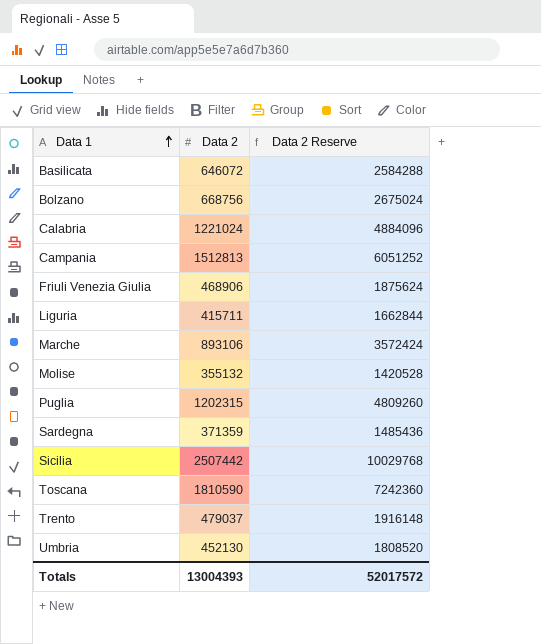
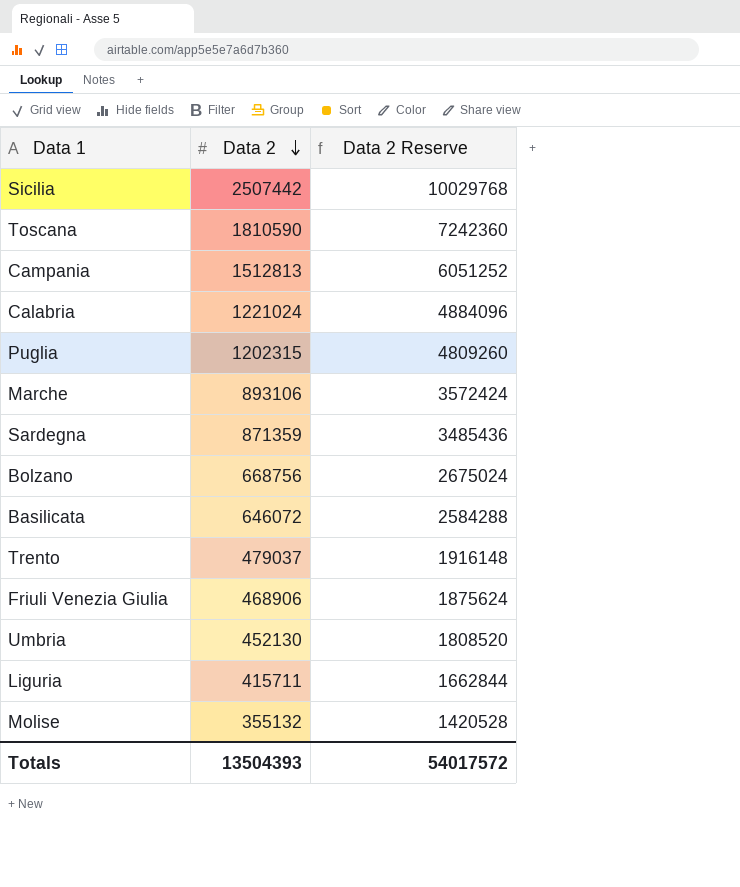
row order: Data 1 ascending -> Data 2 descending
Sardegna | Data 2: 371359 -> 871359
Sardegna | Data 2 Reserve: 1485436 -> 3485436
Totals | Data 2: 13004393 -> 13504393
Totals | Data 2 Reserve: 52017572 -> 54017572

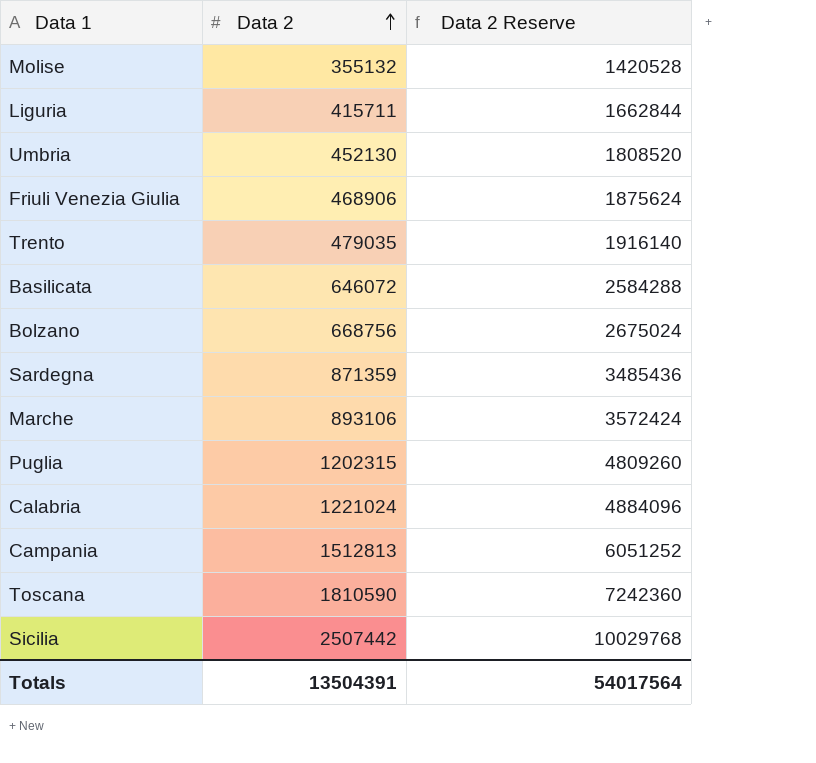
row order: Data 2 descending -> Data 2 ascending
Trento | Data 2: 479037 -> 479035
Trento | Data 2 Reserve: 1916148 -> 1916140
Totals | Data 2: 13504393 -> 13504391
Totals | Data 2 Reserve: 54017572 -> 54017564

